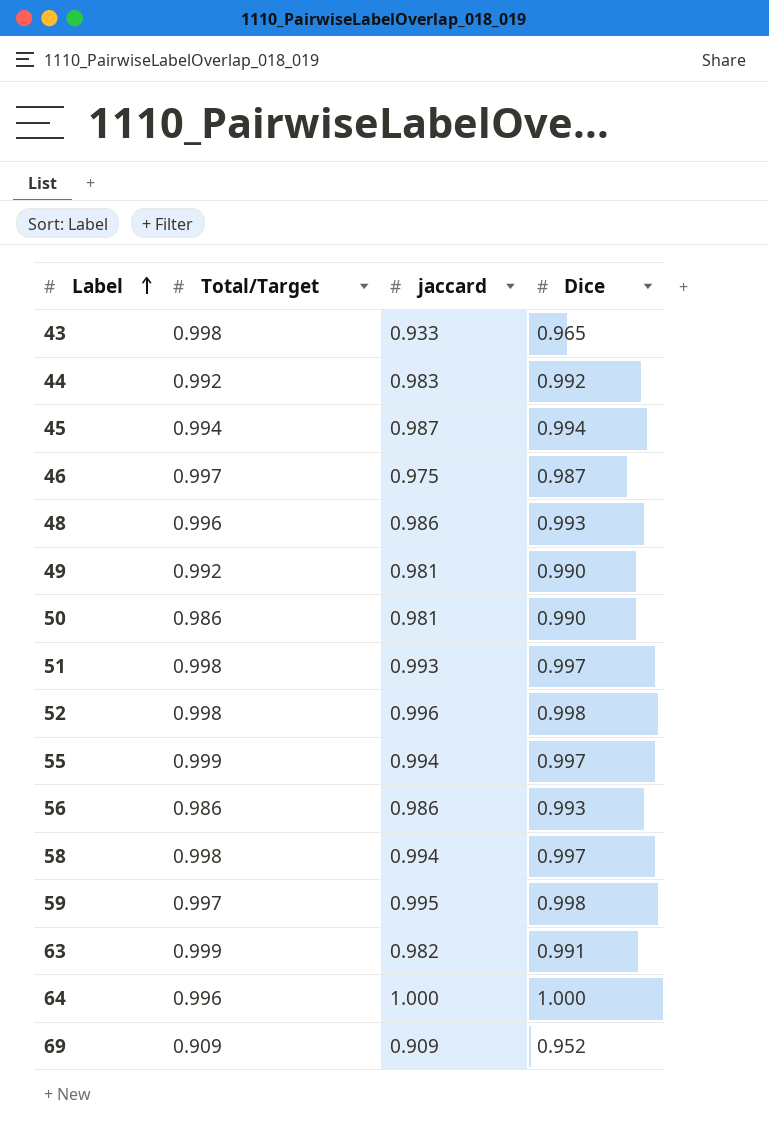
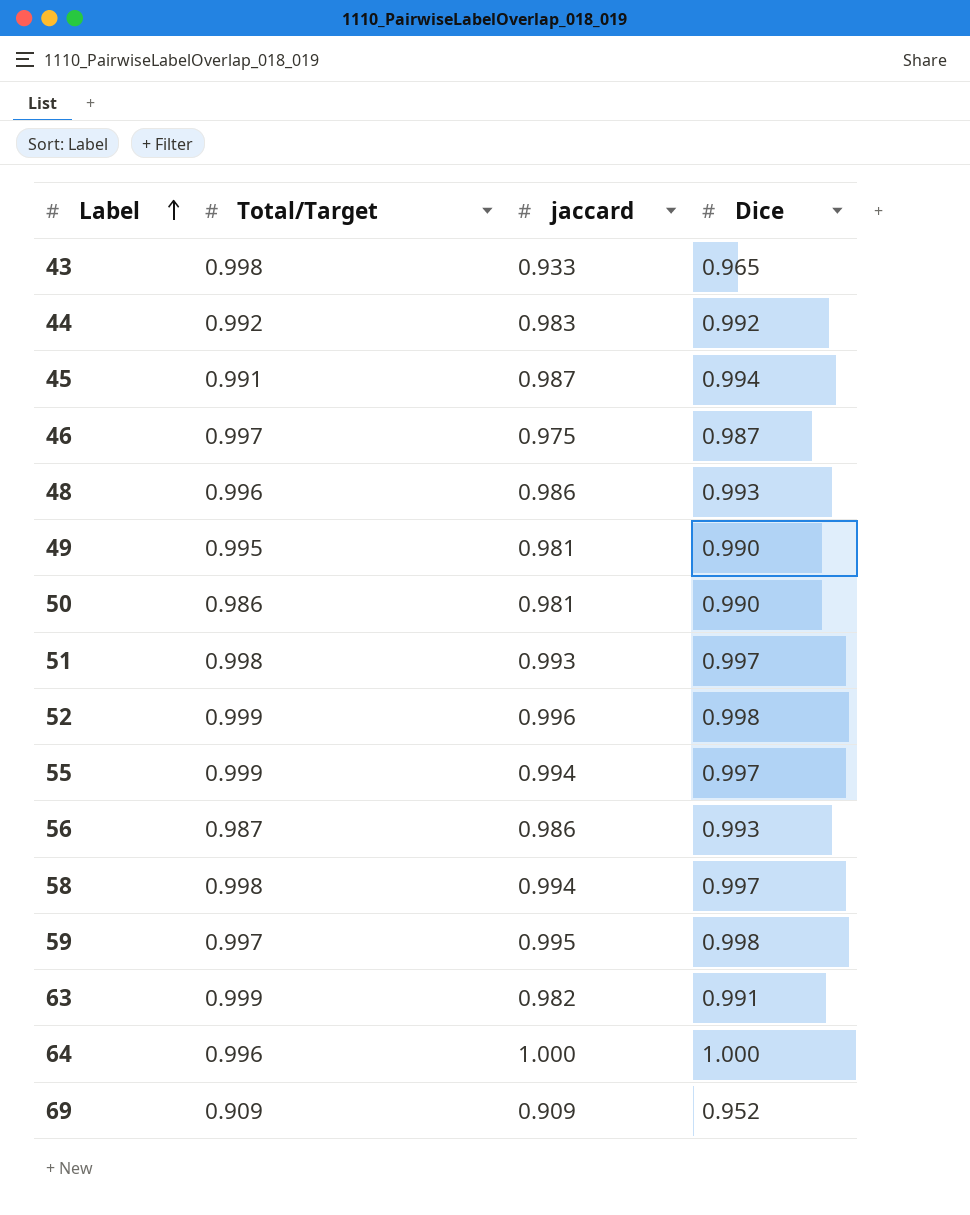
45 | Total/Target: 0.994 -> 0.991
49 | Total/Target: 0.992 -> 0.995
52 | Total/Target: 0.998 -> 0.999
56 | Total/Target: 0.986 -> 0.987

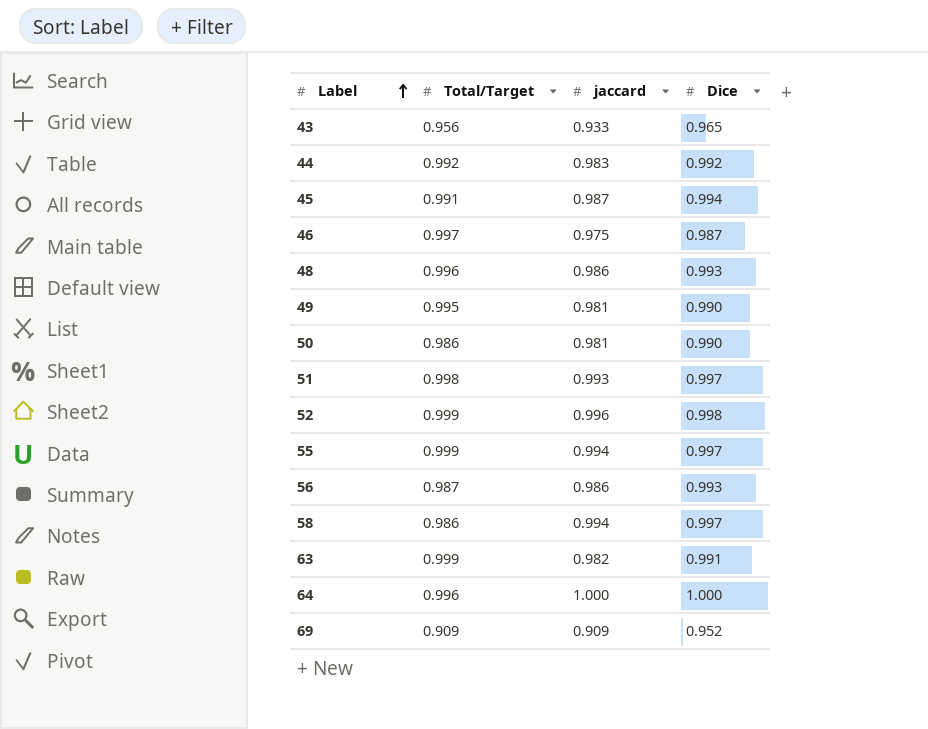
row 59: 0.997 | 0.995 | 0.998 -> none
43 | Total/Target: 0.998 -> 0.956
58 | Total/Target: 0.998 -> 0.986

